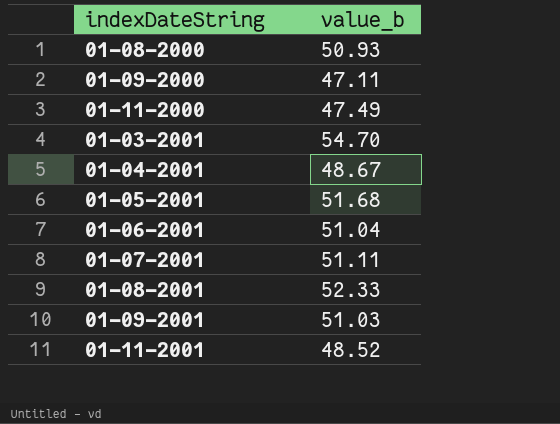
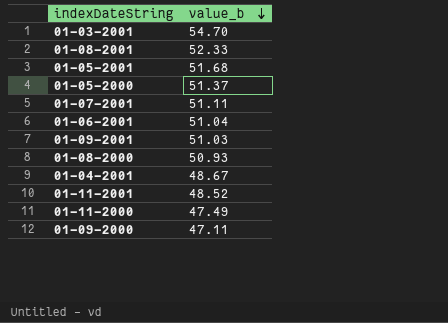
row order: none -> value_b descending
row 01-05-2000: none -> 51.37

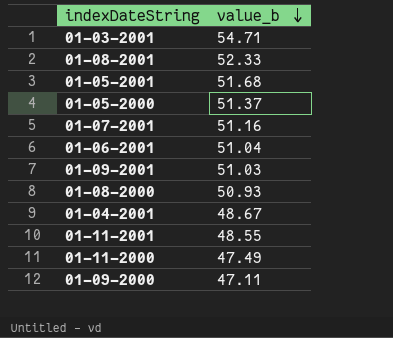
01-03-2001 | value_b: 54.70 -> 54.71
01-07-2001 | value_b: 51.11 -> 51.16
01-11-2001 | value_b: 48.52 -> 48.55

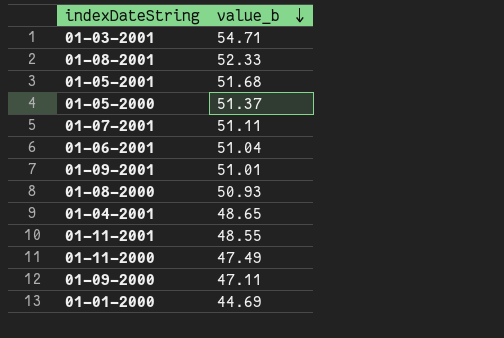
01-07-2001 | value_b: 51.16 -> 51.11
01-09-2001 | value_b: 51.03 -> 51.01
01-04-2001 | value_b: 48.67 -> 48.65
row 01-01-2000: none -> 44.69

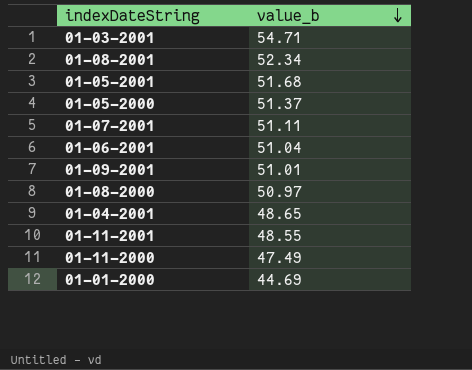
row 01-09-2000: 47.11 -> none
01-08-2001 | value_b: 52.33 -> 52.34
01-08-2000 | value_b: 50.93 -> 50.97

